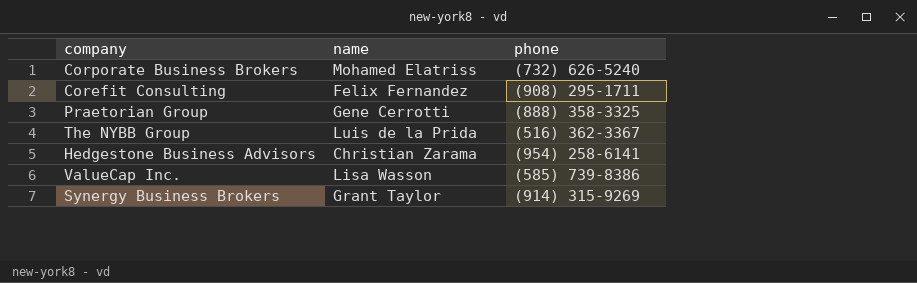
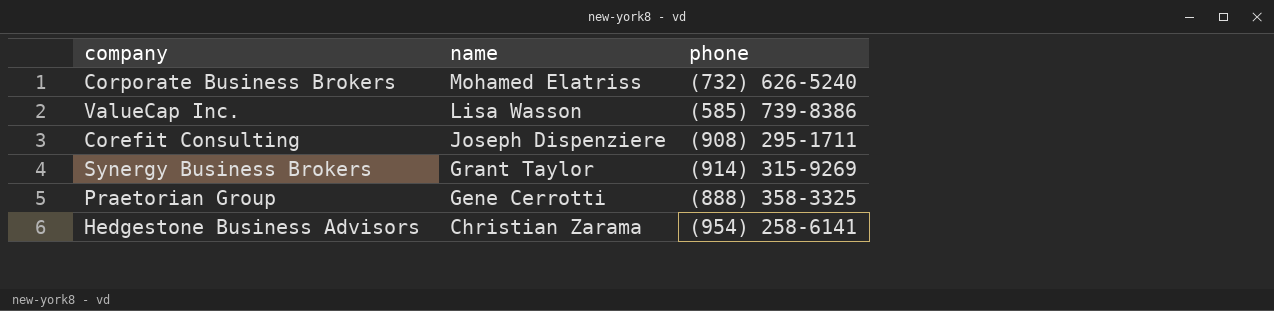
row order: none -> name descending
row The NYBB Group: Luis de la Prida | (516) 362-3367 -> none
Corefit Consulting | name: Felix Fernandez -> Joseph Dispenziere

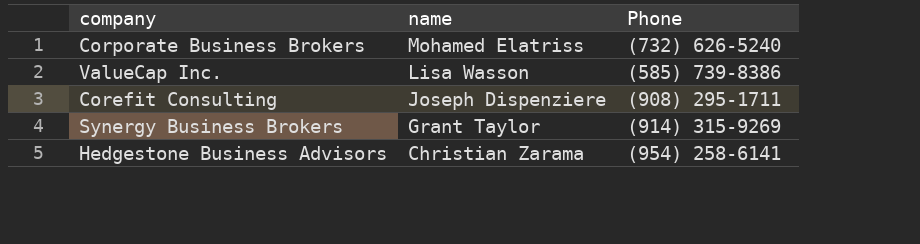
column name: phone -> Phone
row Praetorian Group: Gene Cerrotti | (888) 358-3325 -> none

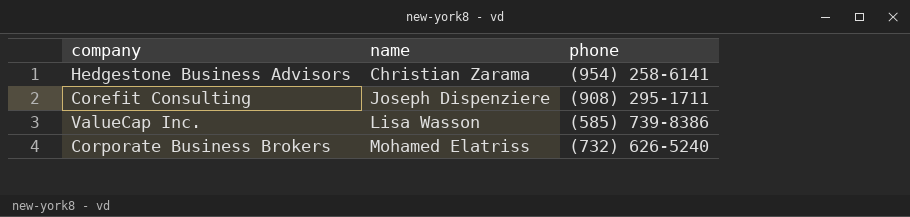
row order: name descending -> name ascending
column name: Phone -> phone
row Synergy Business Brokers: Grant Taylor | (914) 315-9269 -> none

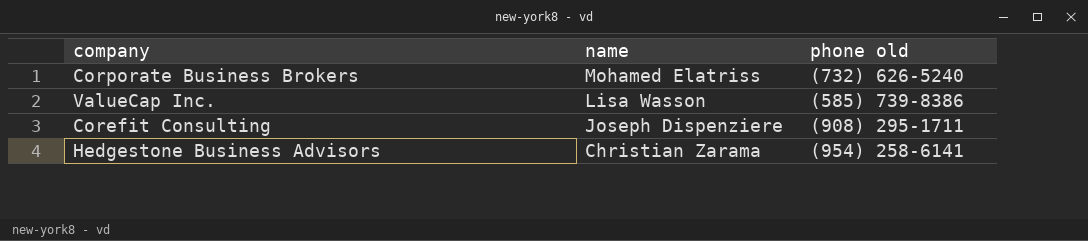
row order: name ascending -> name descending
column name: phone -> phone old

